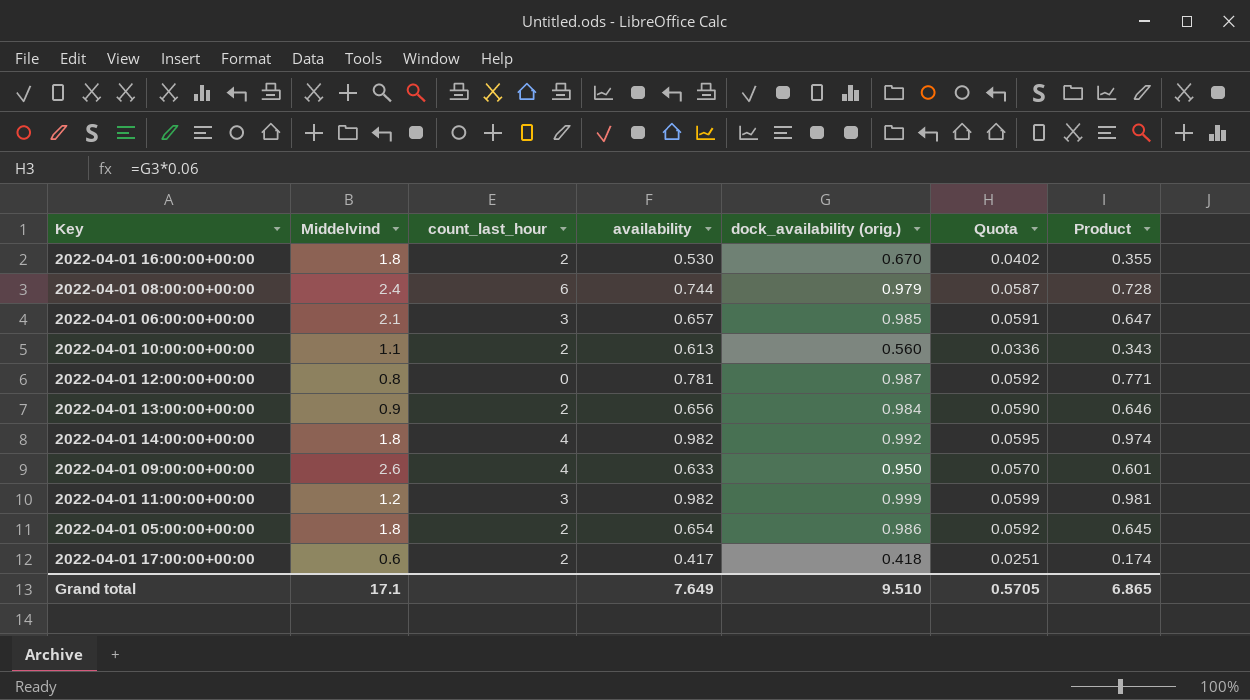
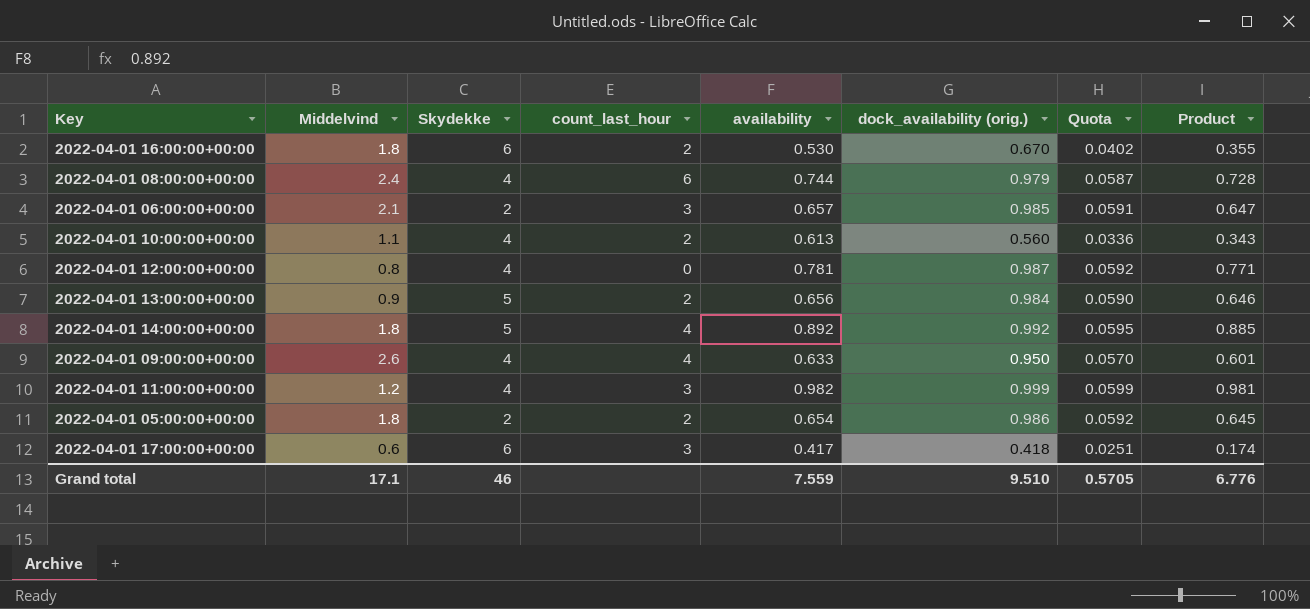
column Skydekke | position: none -> 3
2022-04-01 14:00:00+00:00 | availability: 0.982 -> 0.892
2022-04-01 14:00:00+00:00 | Product: 0.974 -> 0.885
2022-04-01 17:00:00+00:00 | count_last_hour: 2 -> 3
Grand total | availability: 7.649 -> 7.559
Grand total | Product: 6.865 -> 6.776

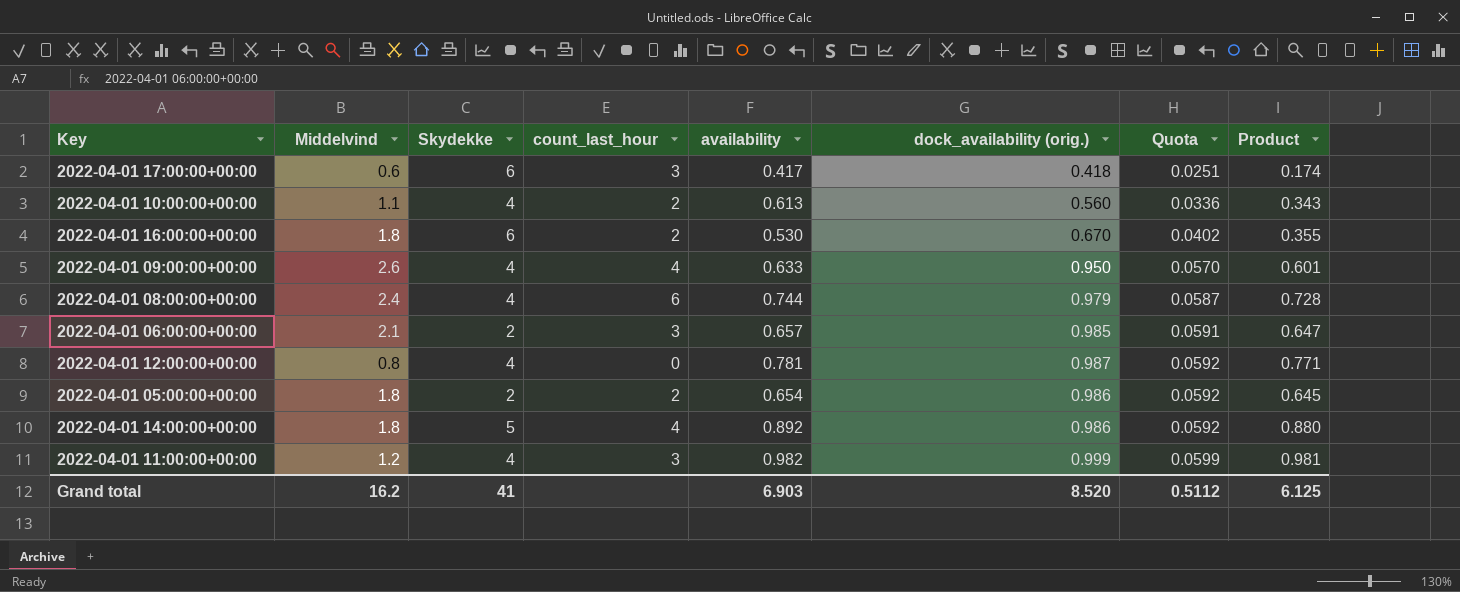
row order: none -> Quota ascending
row 2022-04-01 13:00:00+00:00: 0.9 | 5 | 2 | 0.656 | 0.984 | 0.0590 | 0.646 -> none
2022-04-01 14:00:00+00:00 | dock_availability (orig.): 0.992 -> 0.986
2022-04-01 14:00:00+00:00 | Quota: 0.0595 -> 0.0592
2022-04-01 14:00:00+00:00 | Product: 0.885 -> 0.880
Grand total | Middelvind: 17.1 -> 16.2
Grand total | Skydekke: 46 -> 41
Grand total | availability: 7.559 -> 6.903
Grand total | dock_availability (orig.): 9.510 -> 8.520
Grand total | Quota: 0.5705 -> 0.5112
Grand total | Product: 6.776 -> 6.125

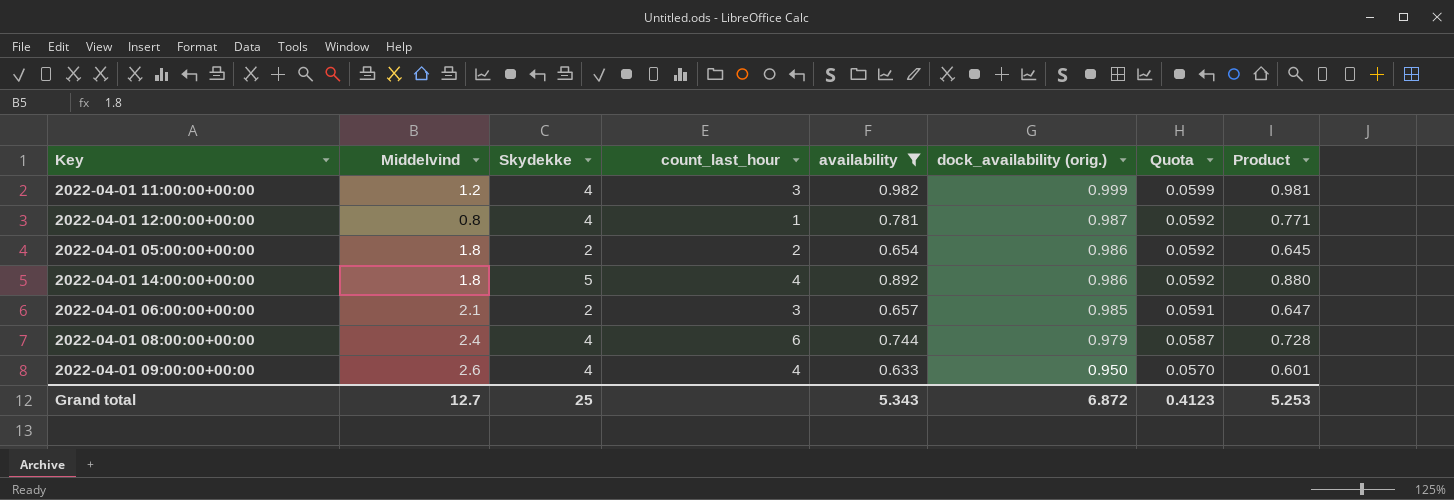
filter: none -> availability >= 0.633
row order: Quota ascending -> dock_availability (orig.) descending
2022-04-01 12:00:00+00:00 | count_last_hour: 0 -> 1
Grand total | Middelvind: 16.2 -> 12.7
Grand total | Skydekke: 41 -> 25
Grand total | availability: 6.903 -> 5.343
Grand total | dock_availability (orig.): 8.520 -> 6.872
Grand total | Quota: 0.5112 -> 0.4123
Grand total | Product: 6.125 -> 5.253

